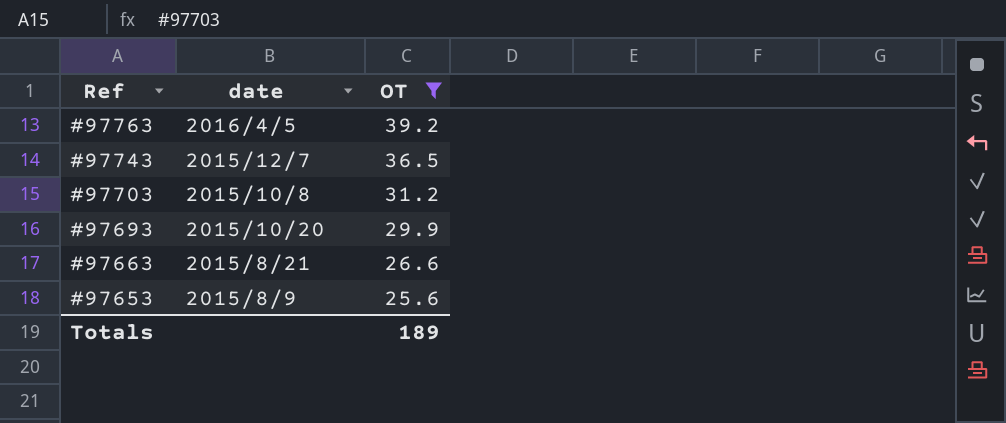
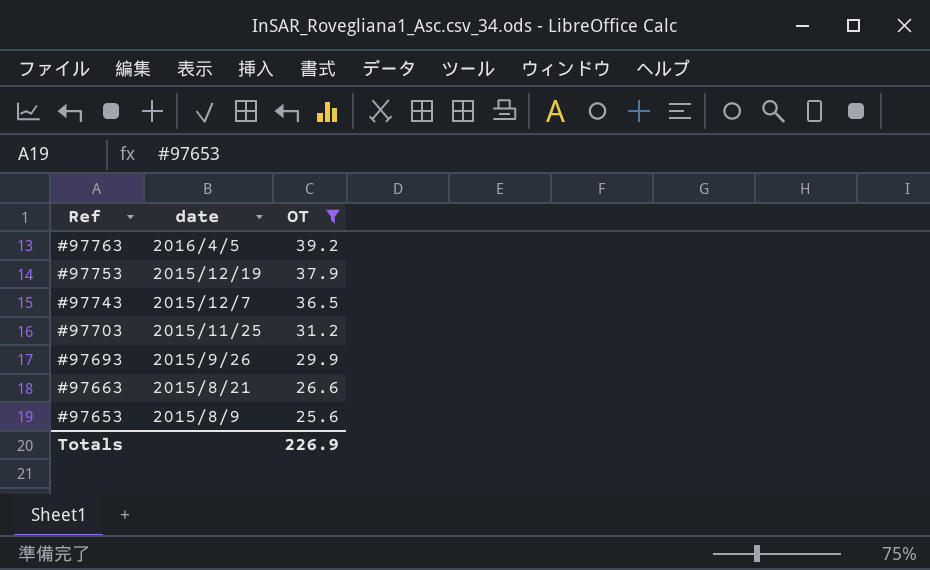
row #97753: none -> 2015/12/19 | 37.9
#97703 | date: 2015/10/8 -> 2015/11/25
#97693 | date: 2015/10/20 -> 2015/9/26
Totals | OT: 189 -> 226.9

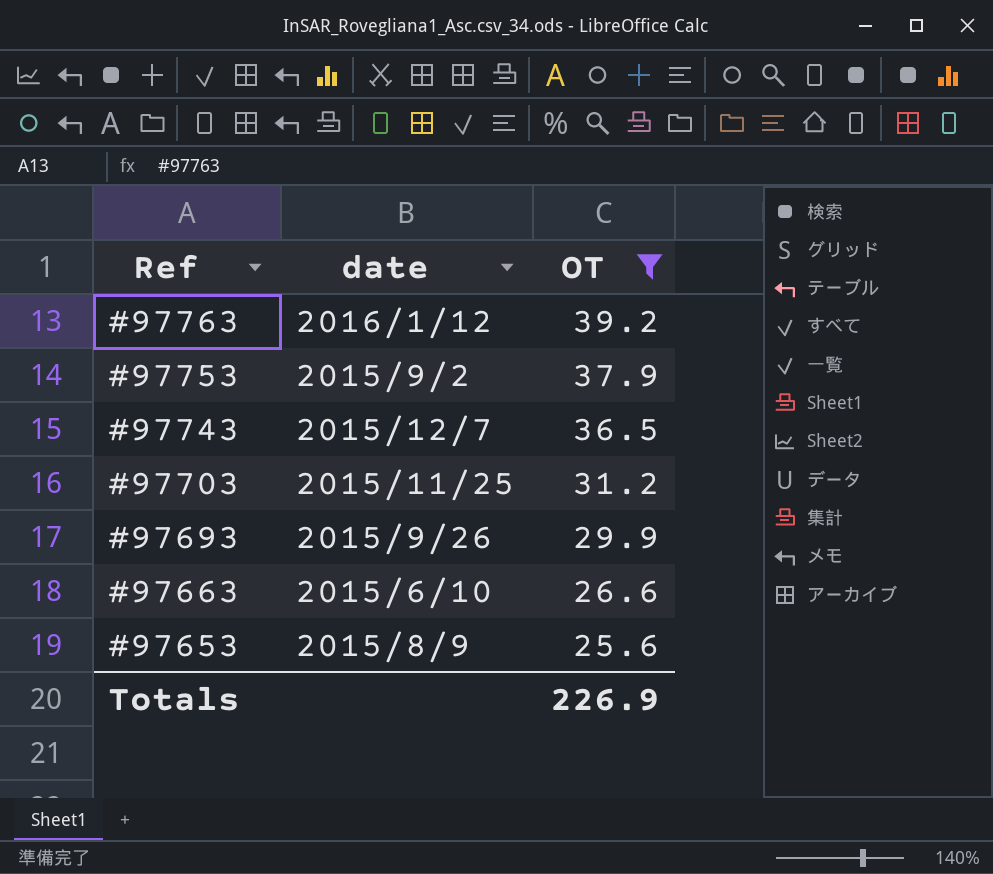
#97763 | date: 2016/4/5 -> 2016/1/12
#97753 | date: 2015/12/19 -> 2015/9/2
#97663 | date: 2015/8/21 -> 2015/6/10

